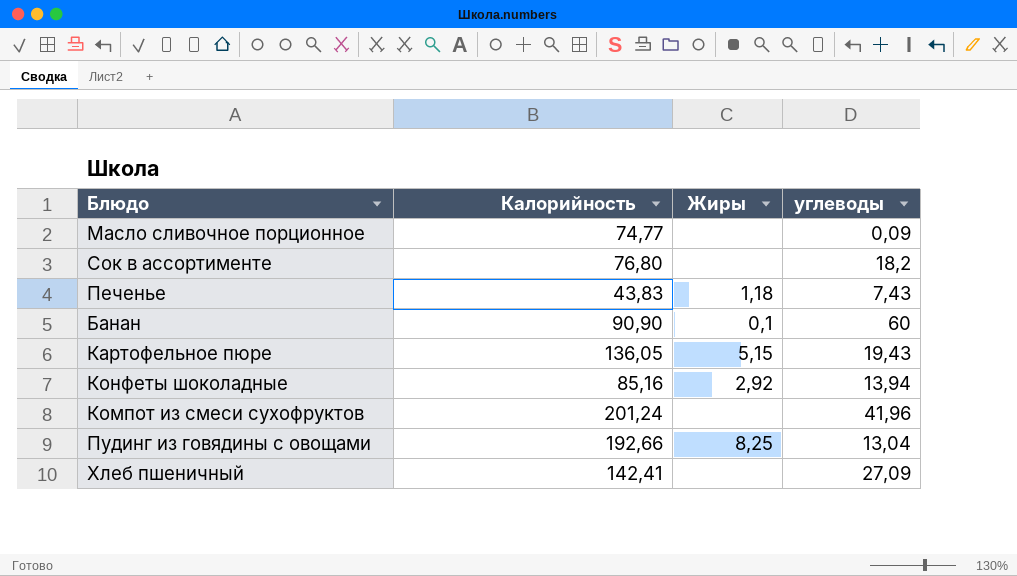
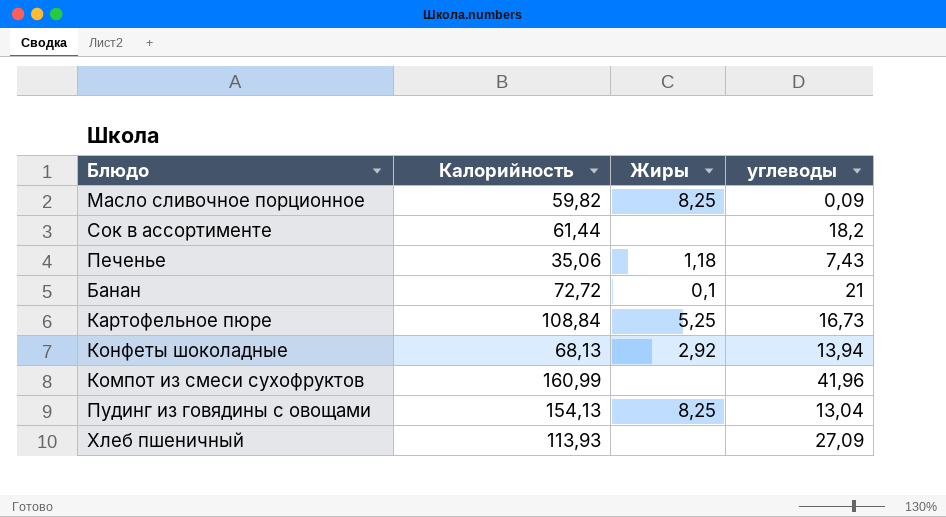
Масло сливочное порционное | Калорийность: 74,77 -> 59,82
Масло сливочное порционное | Жиры: none -> 8,25
Сок в ассортименте | Калорийность: 76,80 -> 61,44
Печенье | Калорийность: 43,83 -> 35,06
Банан | Калорийность: 90,90 -> 72,72
Банан | углеводы: 60 -> 21
Картофельное пюре | Калорийность: 136,05 -> 108,84
Картофельное пюре | Жиры: 5,15 -> 5,25
Картофельное пюре | углеводы: 19,43 -> 16,73
Конфеты шоколадные | Калорийность: 85,16 -> 68,13
Компот из смеси сухофруктов | Калорийность: 201,24 -> 160,99
Пудинг из говядины с овощами | Калорийность: 192,66 -> 154,13
Хлеб пшеничный | Калорийность: 142,41 -> 113,93

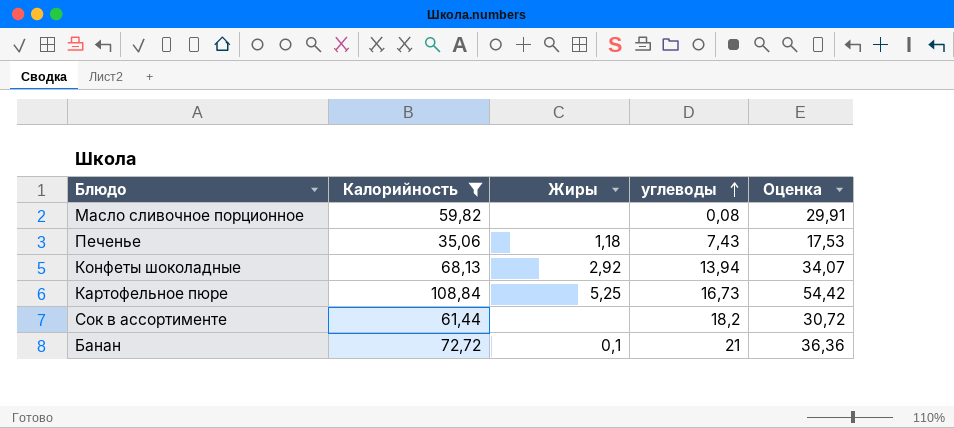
filter: none -> Калорийность <= 108,84
row order: none -> углеводы ascending
column Оценка | formula: none -> [Калорийность] * 0,5
Масло сливочное порционное | Жиры: 8,25 -> none
Масло сливочное порционное | углеводы: 0,09 -> 0,08

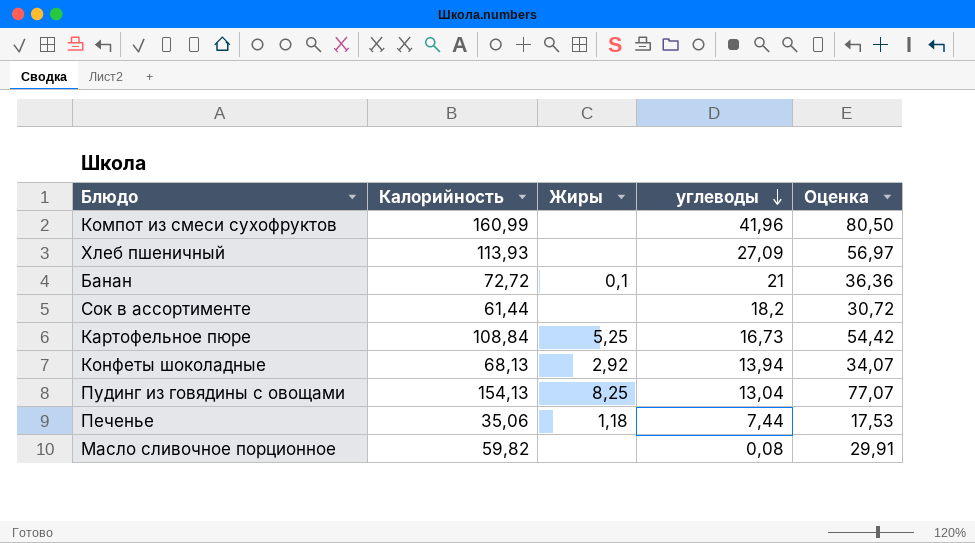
filter: Калорийность <= 108,84 -> none
row order: углеводы ascending -> углеводы descending
Печенье | углеводы: 7,43 -> 7,44

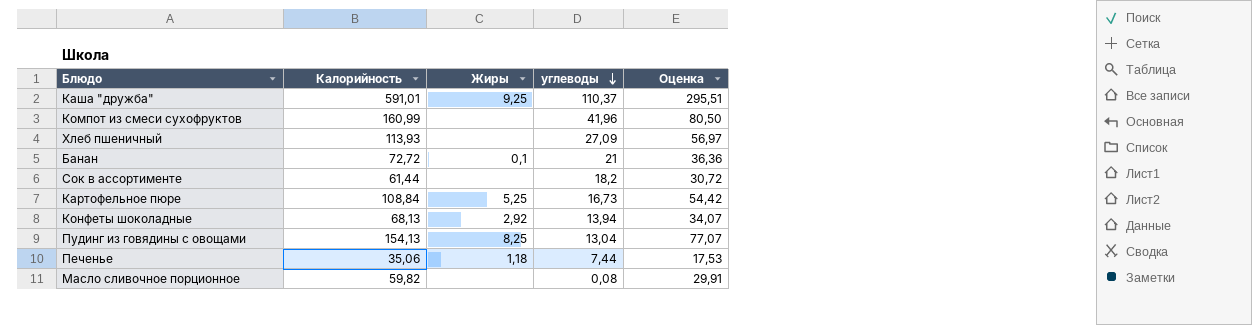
row Каша "дружба": none -> 591,01 | 9,25 | 110,37 | 295,51

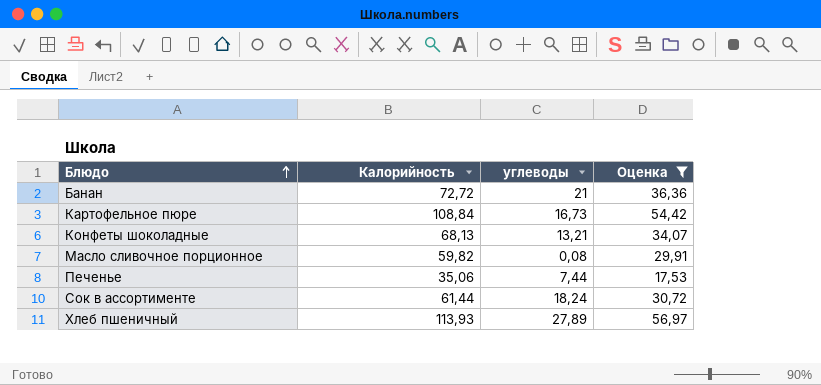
filter: none -> Оценка <= 56,97
row order: углеводы descending -> Блюдо ascending
column Жиры | position: 3 -> none
Конфеты шоколадные | углеводы: 13,94 -> 13,21
Сок в ассортименте | углеводы: 18,2 -> 18,24
Хлеб пшеничный | углеводы: 27,09 -> 27,89

